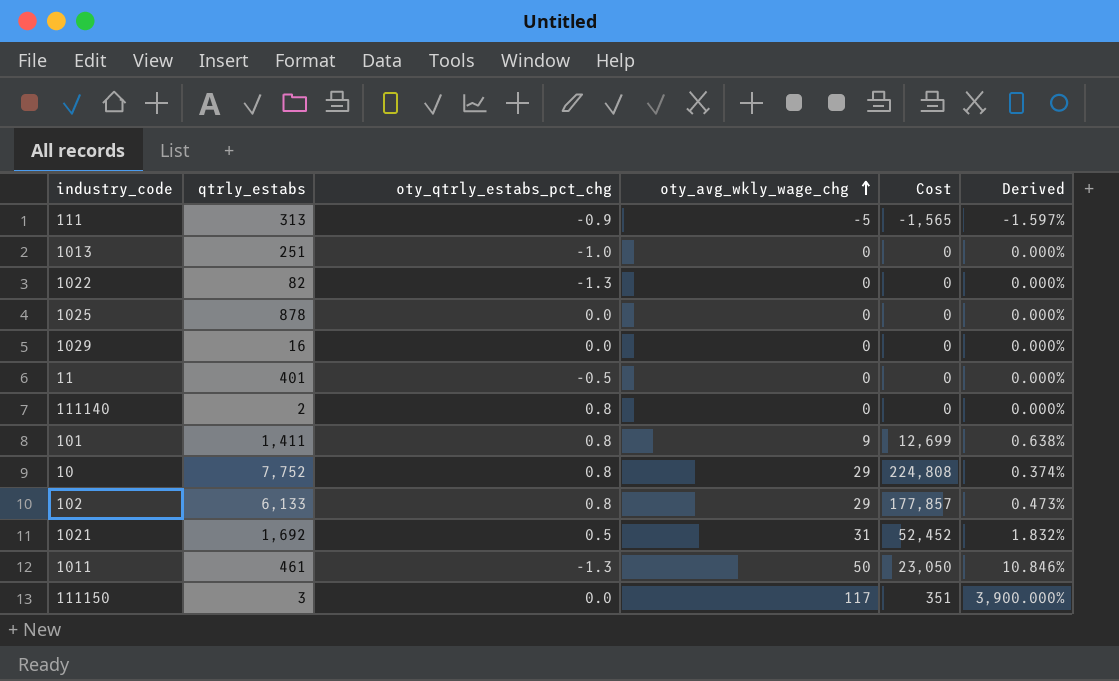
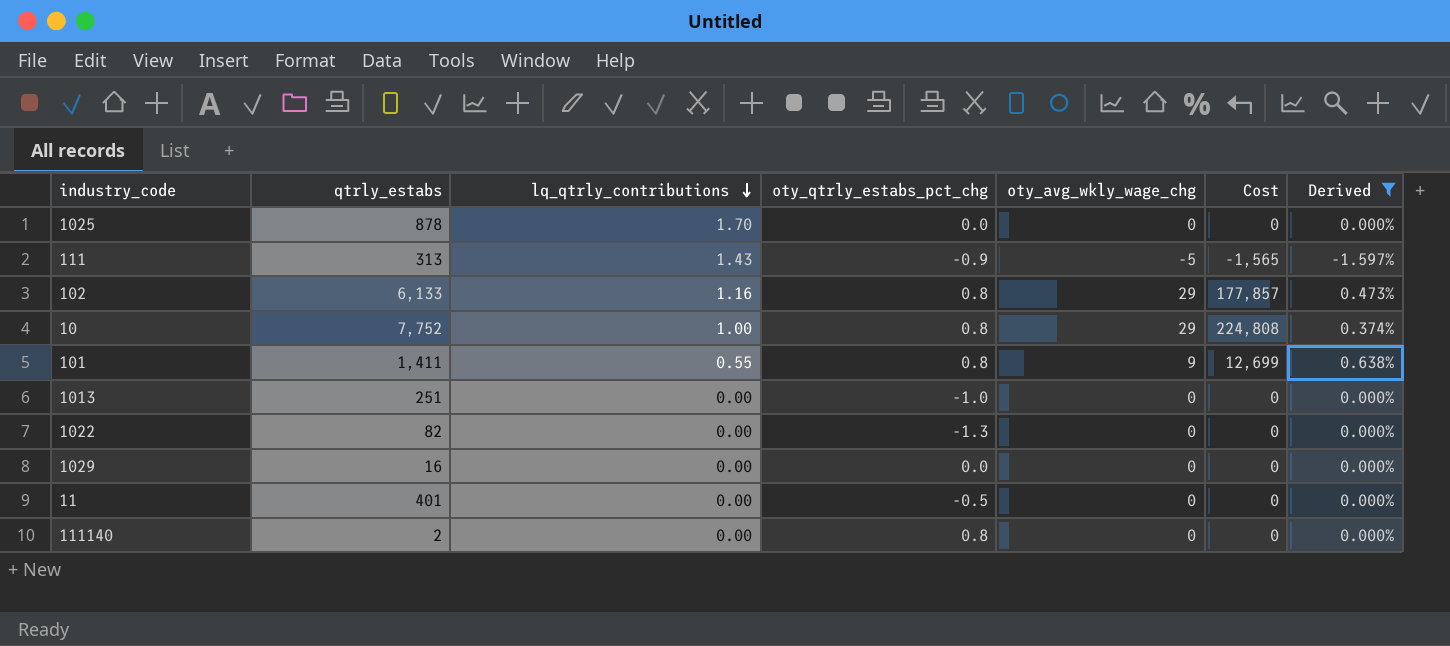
filter: none -> Derived <= 0.638%
row order: oty_avg_wkly_wage_chg ascending -> lq_qtrly_contributions descending
column lq_qtrly_contributions | position: none -> 3

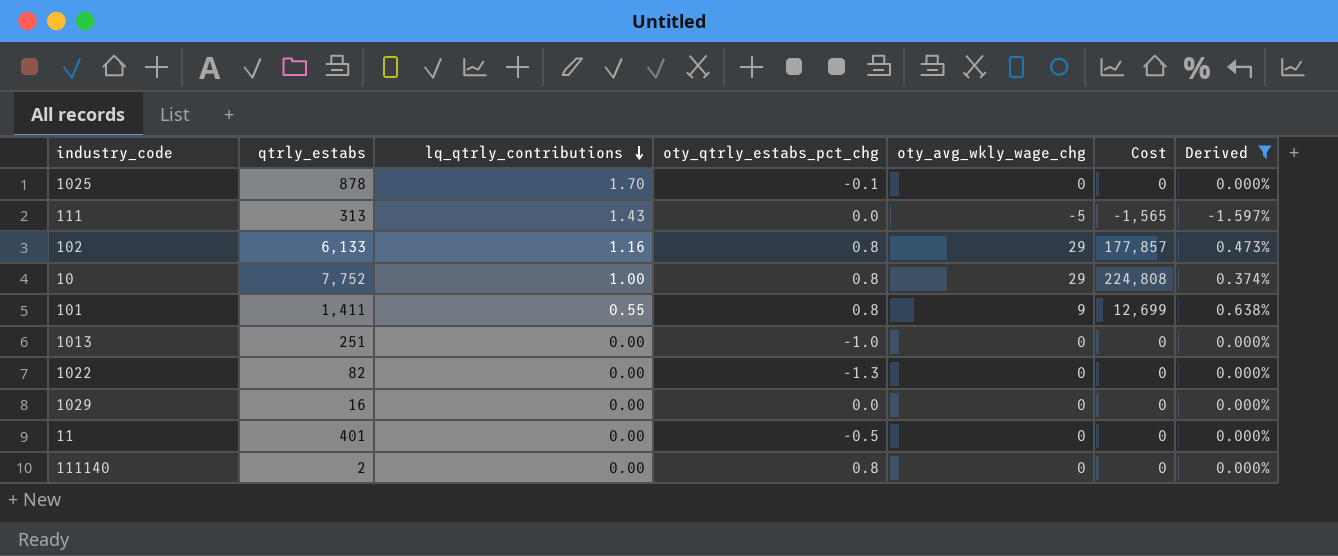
1025 | oty_qtrly_estabs_pct_chg: 0.0 -> -0.1
111 | oty_qtrly_estabs_pct_chg: -0.9 -> 0.0

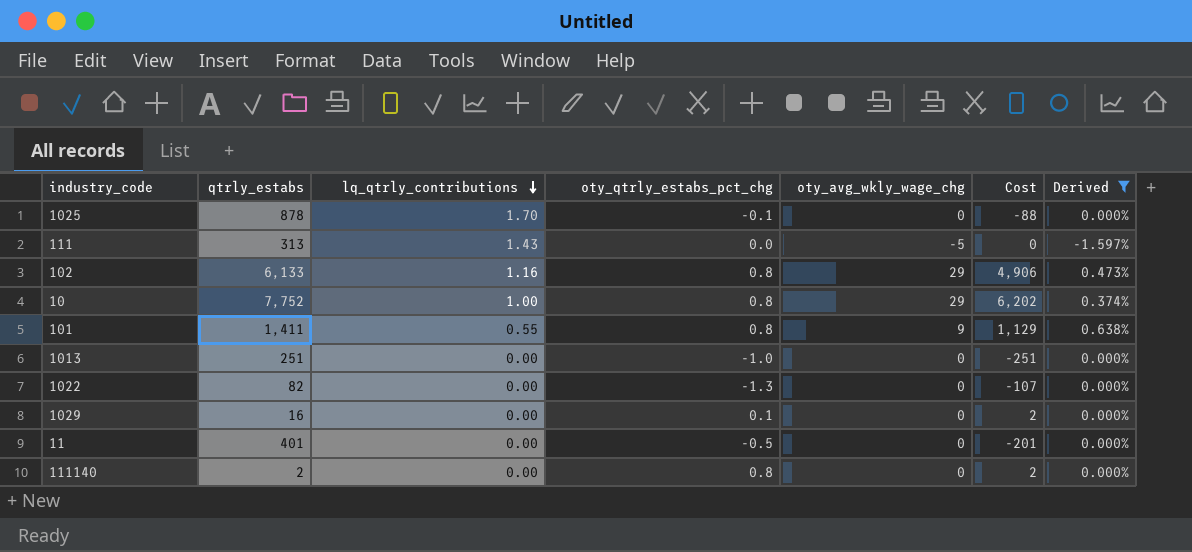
column Cost | formula: [qtrly_estabs] * [oty_avg_wkly_wage_chg] -> [qtrly_estabs] * [oty_qtrly_estabs_pct_chg]
1029 | oty_qtrly_estabs_pct_chg: 0.0 -> 0.1

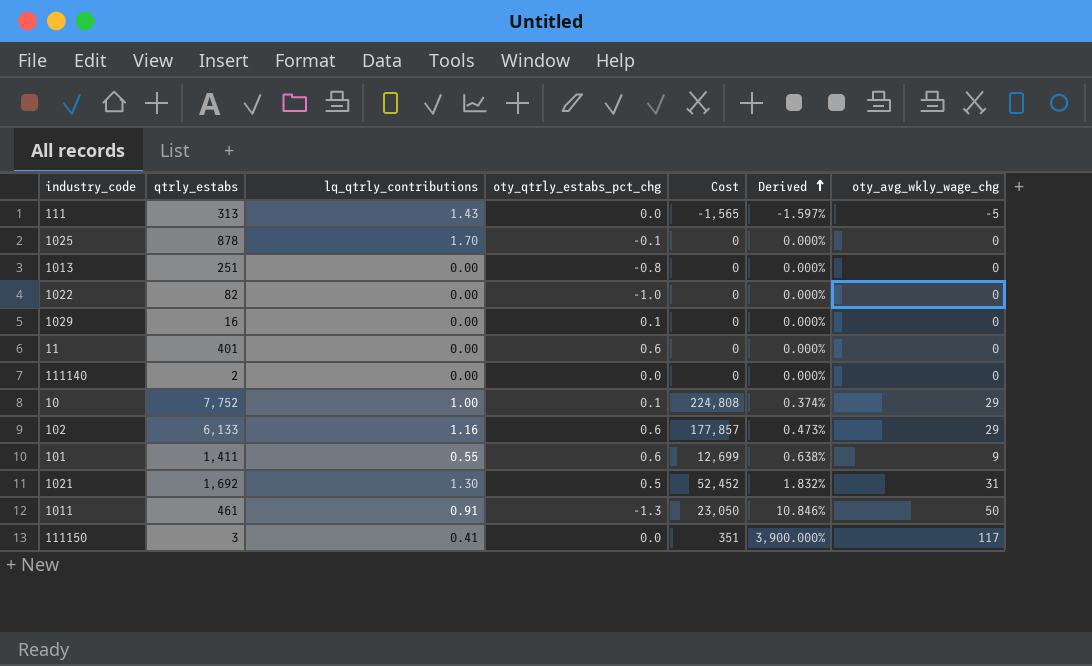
filter: Derived <= 0.638% -> none
row order: lq_qtrly_contributions descending -> Derived ascending
column Cost | formula: [qtrly_estabs] * [oty_qtrly_estabs_pct_chg] -> [qtrly_estabs] * [oty_avg_wkly_wage_chg]
column oty_avg_wkly_wage_chg | position: 5 -> 7
1013 | oty_qtrly_estabs_pct_chg: -1.0 -> -0.8
1022 | oty_qtrly_estabs_pct_chg: -1.3 -> -1.0
11 | oty_qtrly_estabs_pct_chg: -0.5 -> 0.6
111140 | oty_qtrly_estabs_pct_chg: 0.8 -> 0.0
10 | oty_qtrly_estabs_pct_chg: 0.8 -> 0.1
102 | oty_qtrly_estabs_pct_chg: 0.8 -> 0.6
101 | oty_qtrly_estabs_pct_chg: 0.8 -> 0.6

